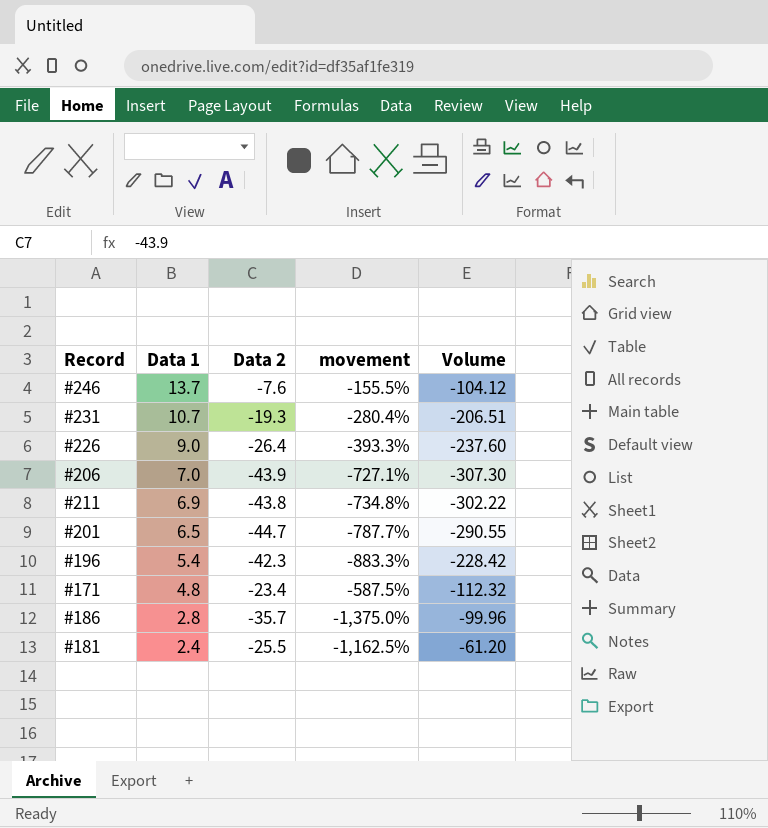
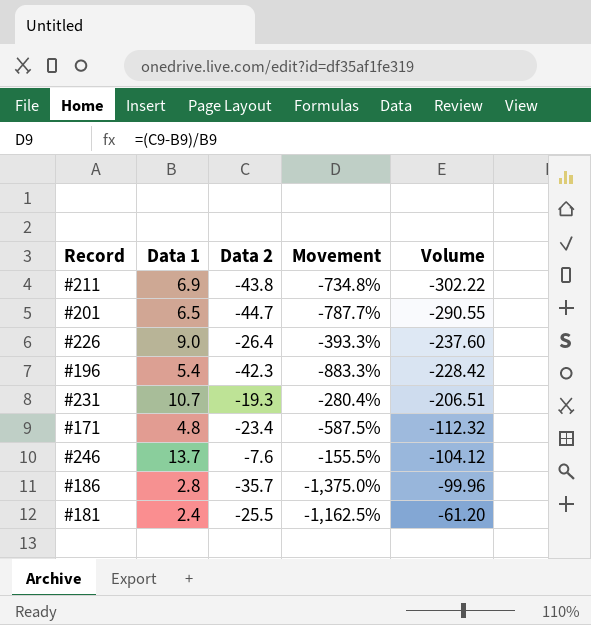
row order: Data 1 descending -> Volume ascending
column name: movement -> Movement
row #206: 7.0 | -43.9 | -727.1% | -307.30 -> none

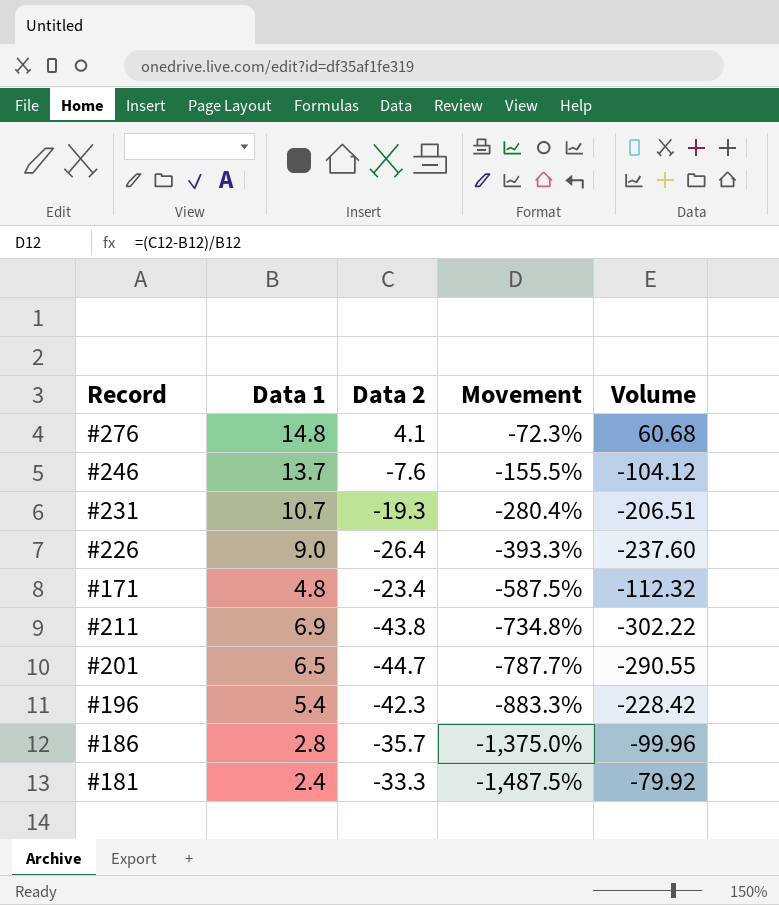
row order: Volume ascending -> Movement descending
row #276: none -> 14.8 | 4.1 | -72.3% | 60.68
#181 | Data 2: -25.5 -> -33.3
#181 | Movement: -1,162.5% -> -1,487.5%
#181 | Volume: -61.20 -> -79.92

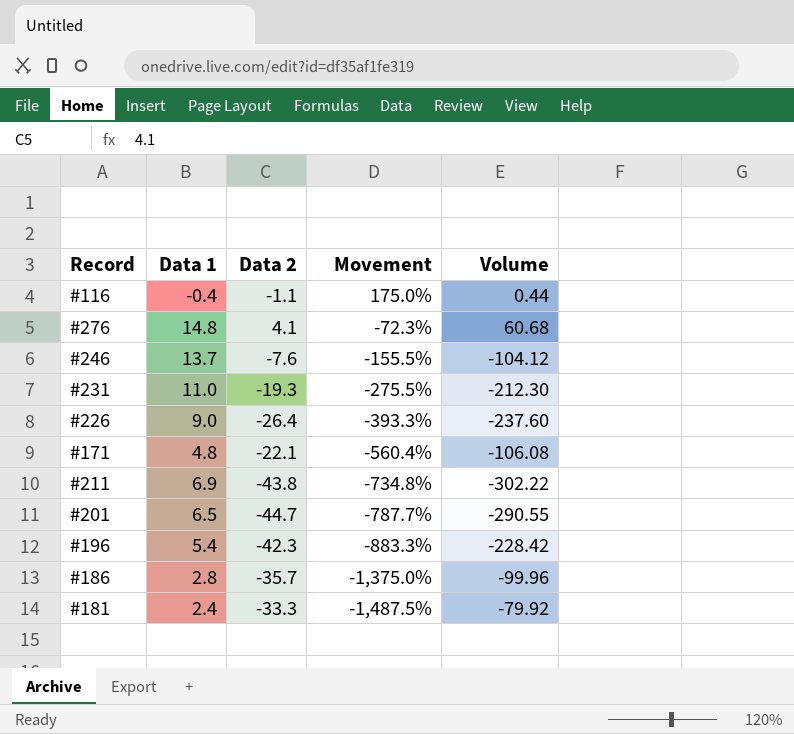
row #116: none -> -0.4 | -1.1 | 175.0% | 0.44
#231 | Data 1: 10.7 -> 11.0
#231 | Movement: -280.4% -> -275.5%
#231 | Volume: -206.51 -> -212.30
#171 | Data 2: -23.4 -> -22.1
#171 | Movement: -587.5% -> -560.4%
#171 | Volume: -112.32 -> -106.08

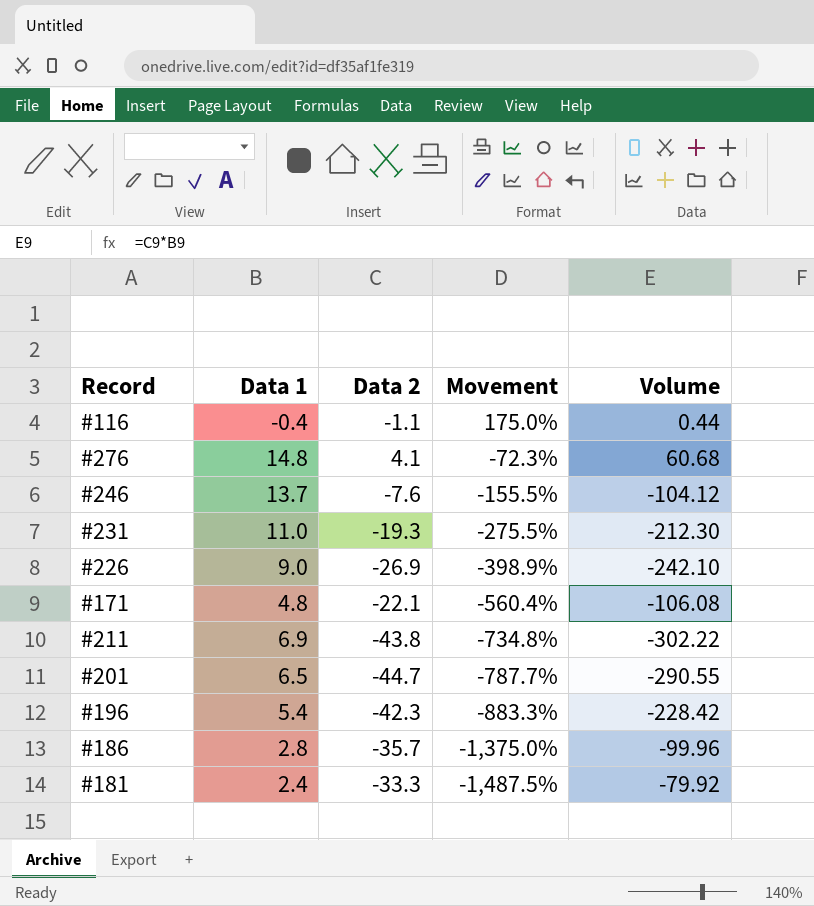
#226 | Data 2: -26.4 -> -26.9
#226 | Movement: -393.3% -> -398.9%
#226 | Volume: -237.60 -> -242.10

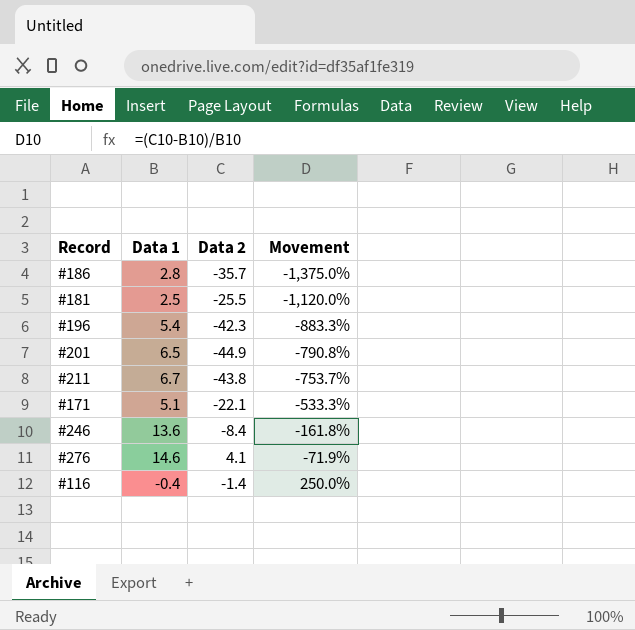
row order: Movement descending -> Movement ascending
column Volume | formula: [Data 1] * [Data 2] -> none
row #231: 11.0 | -19.3 | -275.5% | -212.30 -> none
row #226: 9.0 | -26.9 | -398.9% | -242.10 -> none
#181 | Data 1: 2.4 -> 2.5
#181 | Data 2: -33.3 -> -25.5
#181 | Movement: -1,487.5% -> -1,120.0%
#201 | Data 2: -44.7 -> -44.9
#201 | Movement: -787.7% -> -790.8%
#211 | Data 1: 6.9 -> 6.7
#211 | Movement: -734.8% -> -753.7%
#171 | Data 1: 4.8 -> 5.1
#171 | Movement: -560.4% -> -533.3%
#246 | Data 1: 13.7 -> 13.6
#246 | Data 2: -7.6 -> -8.4
#246 | Movement: -155.5% -> -161.8%
#276 | Data 1: 14.8 -> 14.6
#276 | Movement: -72.3% -> -71.9%
#116 | Data 2: -1.1 -> -1.4
#116 | Movement: 175.0% -> 250.0%

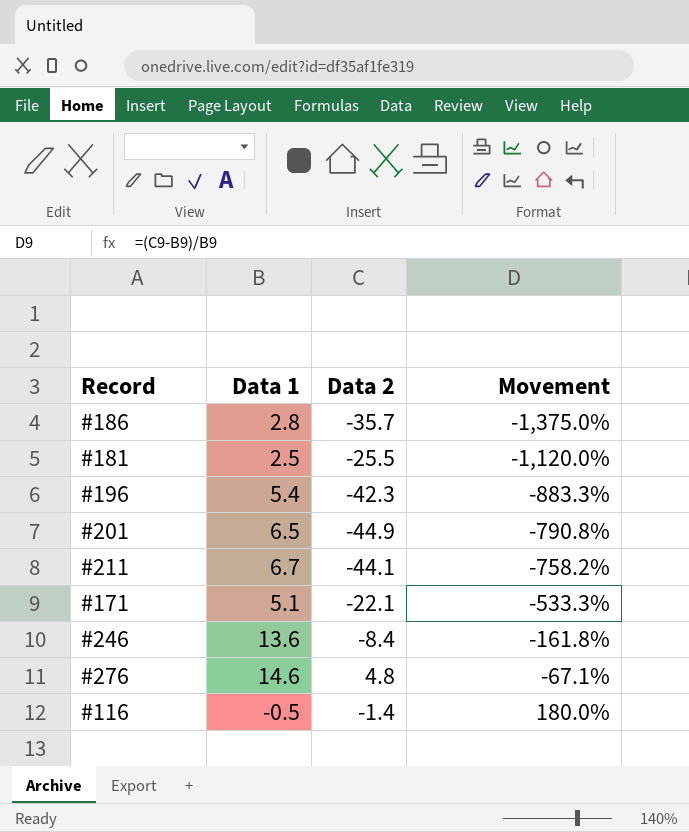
#211 | Data 2: -43.8 -> -44.1
#211 | Movement: -753.7% -> -758.2%
#276 | Data 2: 4.1 -> 4.8
#276 | Movement: -71.9% -> -67.1%
#116 | Data 1: -0.4 -> -0.5
#116 | Movement: 250.0% -> 180.0%

